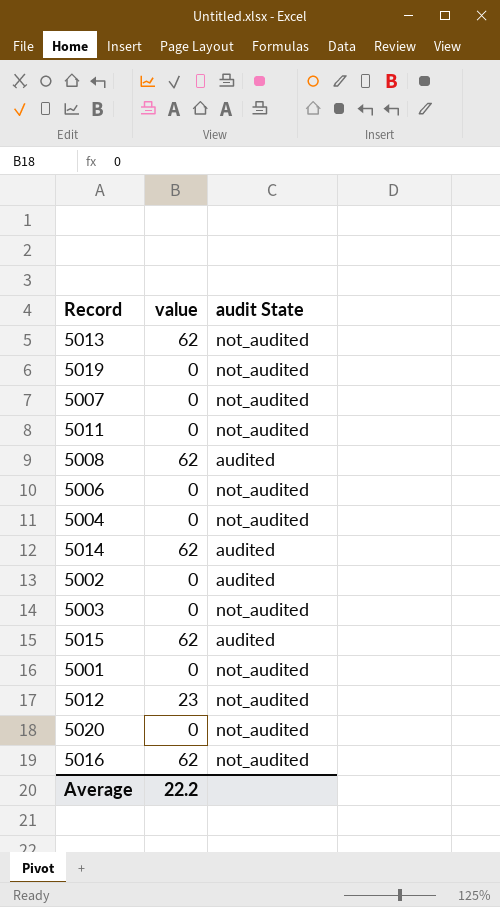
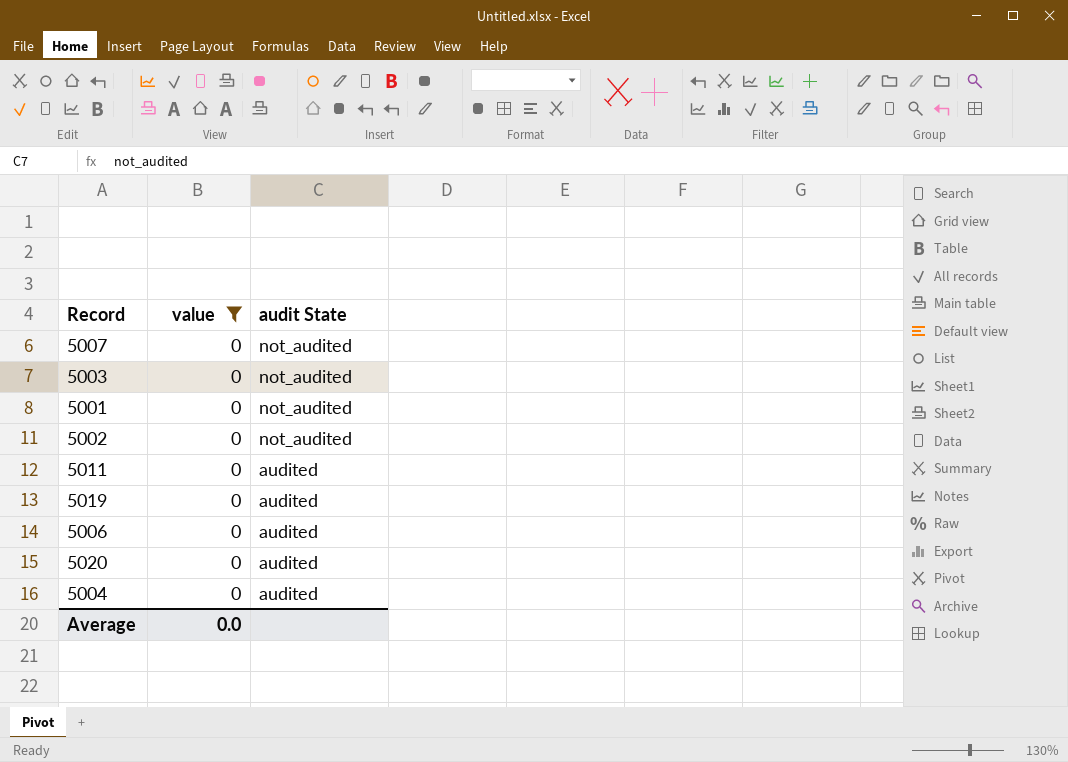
filter: none -> value = 0
row order: none -> audit State descending
5002 | audit State: audited -> not_audited
5011 | audit State: not_audited -> audited
5019 | audit State: not_audited -> audited
5006 | audit State: not_audited -> audited
5020 | audit State: not_audited -> audited
5004 | audit State: not_audited -> audited
Average | value: 22.2 -> 0.0

